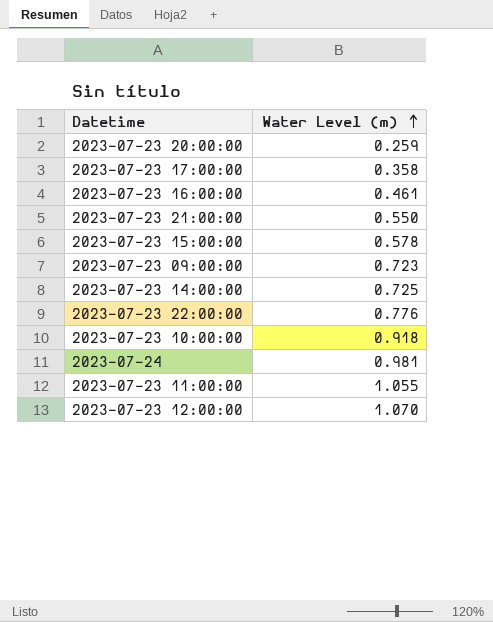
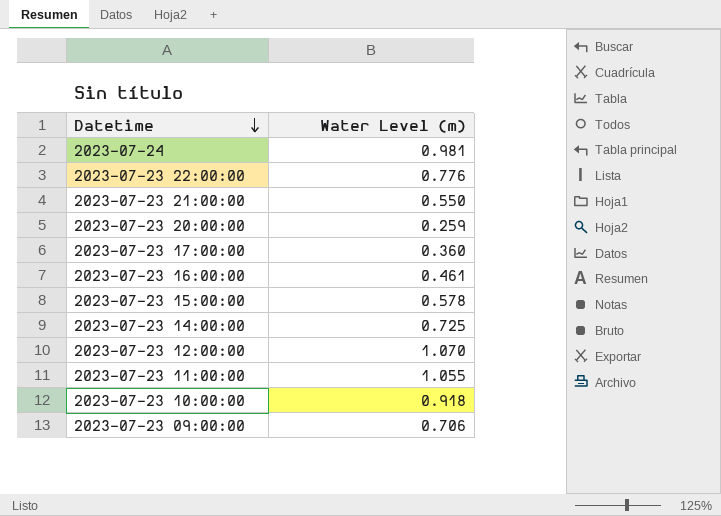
row order: Water Level (m) ascending -> Datetime descending
2023-07-23 17:00:00 | Water Level (m): 0.358 -> 0.360
2023-07-23 09:00:00 | Water Level (m): 0.723 -> 0.706

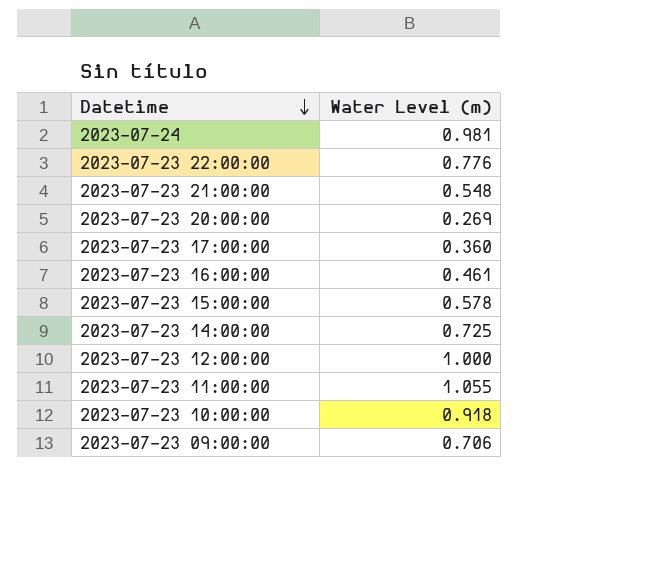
2023-07-23 21:00:00 | Water Level (m): 0.550 -> 0.548
2023-07-23 20:00:00 | Water Level (m): 0.259 -> 0.269
2023-07-23 12:00:00 | Water Level (m): 1.070 -> 1.000

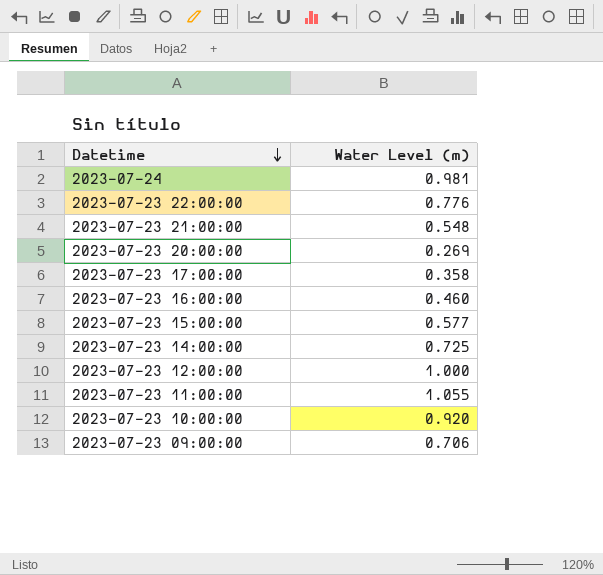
2023-07-23 17:00:00 | Water Level (m): 0.360 -> 0.358
2023-07-23 16:00:00 | Water Level (m): 0.461 -> 0.460
2023-07-23 15:00:00 | Water Level (m): 0.578 -> 0.577
2023-07-23 10:00:00 | Water Level (m): 0.918 -> 0.920

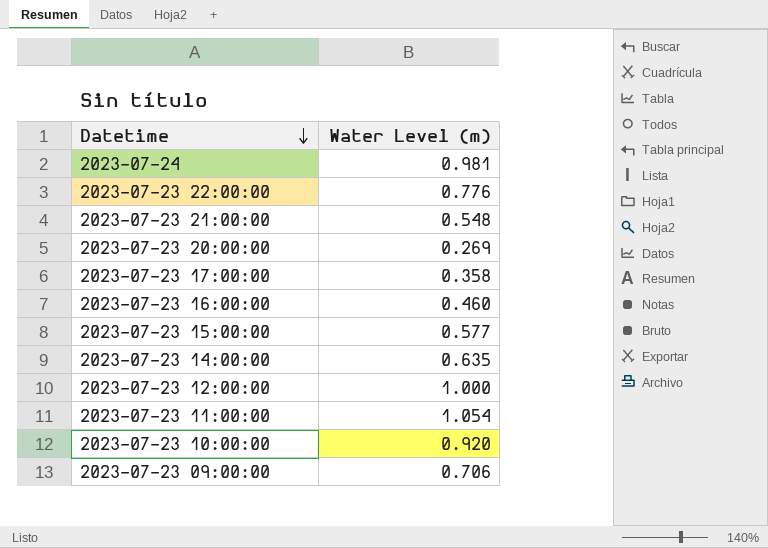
2023-07-23 14:00:00 | Water Level (m): 0.725 -> 0.635
2023-07-23 11:00:00 | Water Level (m): 1.055 -> 1.054

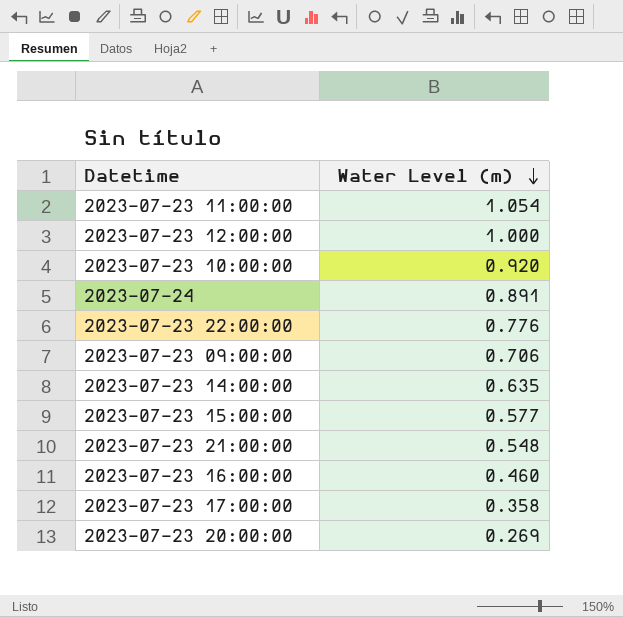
row order: Datetime descending -> Water Level (m) descending
2023-07-24 | Water Level (m): 0.981 -> 0.891

